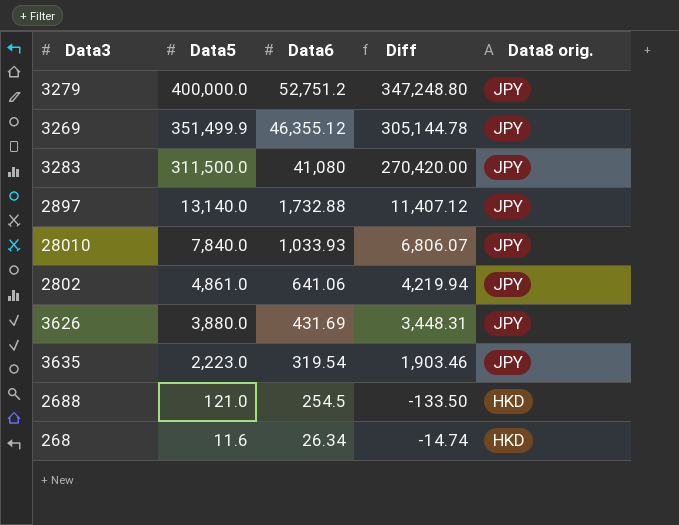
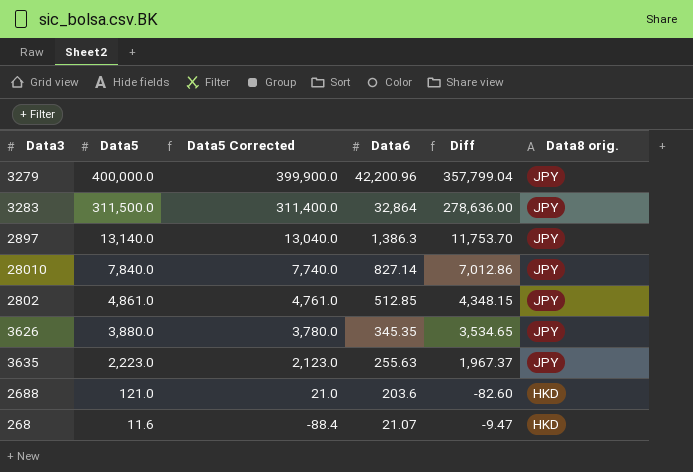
column Data5 Corrected | formula: none -> [Data5] - 100
row 3269: 351,499.9 | 46,355.12 | 305,144.78 | JPY -> none
3279 | Data6: 52,751.2 -> 42,200.96
3279 | Diff: 347,248.80 -> 357,799.04
3283 | Data6: 41,080 -> 32,864
3283 | Diff: 270,420.00 -> 278,636.00
2897 | Data6: 1,732.88 -> 1,386.3
2897 | Diff: 11,407.12 -> 11,753.70
28010 | Data6: 1,033.93 -> 827.14
28010 | Diff: 6,806.07 -> 7,012.86
2802 | Data6: 641.06 -> 512.85
2802 | Diff: 4,219.94 -> 4,348.15
3626 | Data6: 431.69 -> 345.35
3626 | Diff: 3,448.31 -> 3,534.65
3635 | Data6: 319.54 -> 255.63
3635 | Diff: 1,903.46 -> 1,967.37
2688 | Data6: 254.5 -> 203.6
2688 | Diff: -133.50 -> -82.60
268 | Data6: 26.34 -> 21.07
268 | Diff: -14.74 -> -9.47

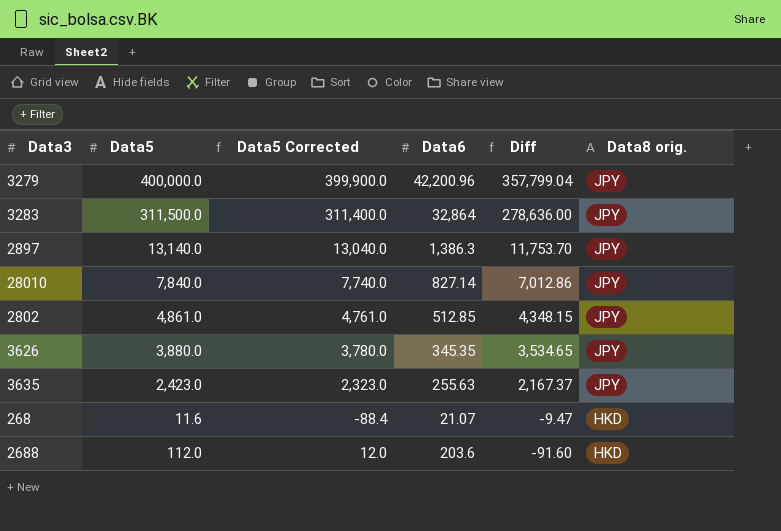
row order: Data5 descending -> Diff descending
3635 | Data5: 2,223.0 -> 2,423.0
3635 | Data5 Corrected: 2,123.0 -> 2,323.0
3635 | Diff: 1,967.37 -> 2,167.37
2688 | Data5: 121.0 -> 112.0
2688 | Data5 Corrected: 21.0 -> 12.0
2688 | Diff: -82.60 -> -91.60

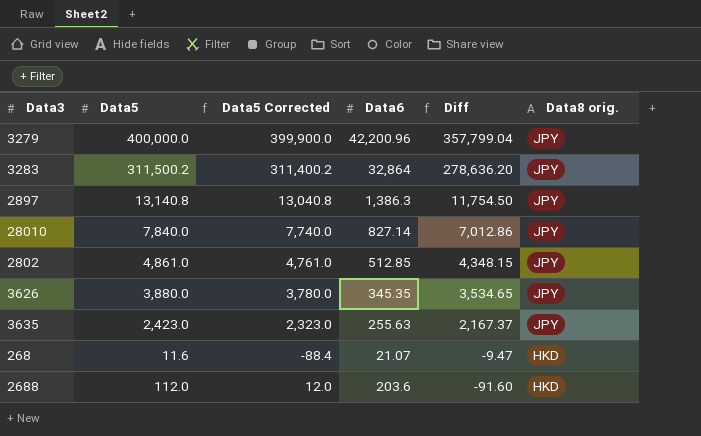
3283 | Data5: 311,500.0 -> 311,500.2
3283 | Data5 Corrected: 311,400.0 -> 311,400.2
3283 | Diff: 278,636.00 -> 278,636.20
2897 | Data5: 13,140.0 -> 13,140.8
2897 | Data5 Corrected: 13,040.0 -> 13,040.8
2897 | Diff: 11,753.70 -> 11,754.50

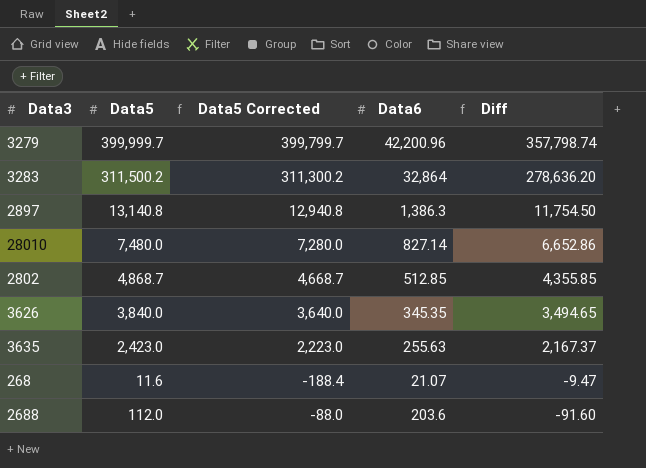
column Data8 orig. | position: 6 -> none
column Data5 Corrected | formula: [Data5] - 100 -> [Data5] - 200
3279 | Data5: 400,000.0 -> 399,999.7
3279 | Diff: 357,799.04 -> 357,798.74
28010 | Data5: 7,840.0 -> 7,480.0
28010 | Diff: 7,012.86 -> 6,652.86
2802 | Data5: 4,861.0 -> 4,868.7
2802 | Diff: 4,348.15 -> 4,355.85
3626 | Data5: 3,880.0 -> 3,840.0
3626 | Diff: 3,534.65 -> 3,494.65

